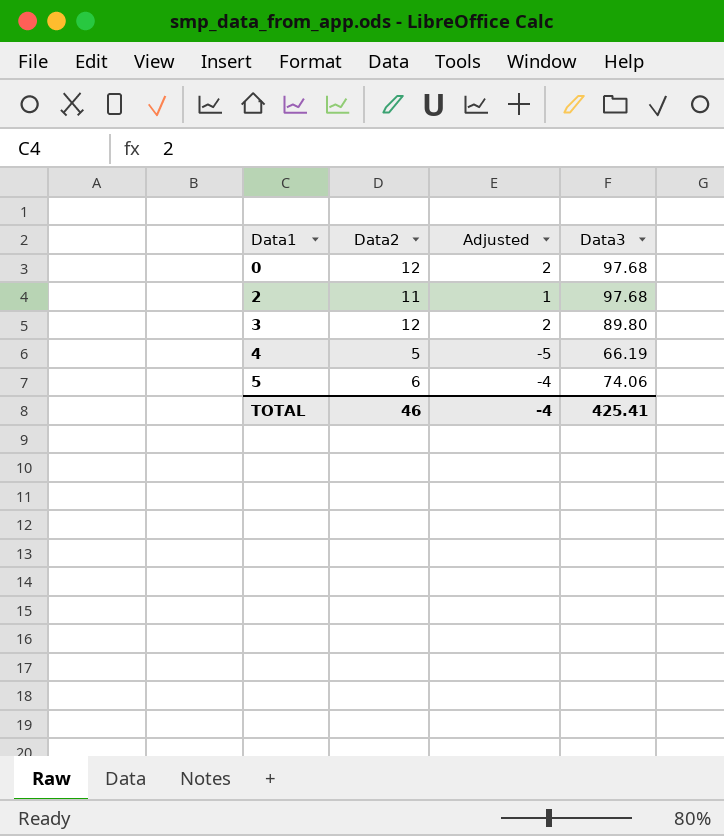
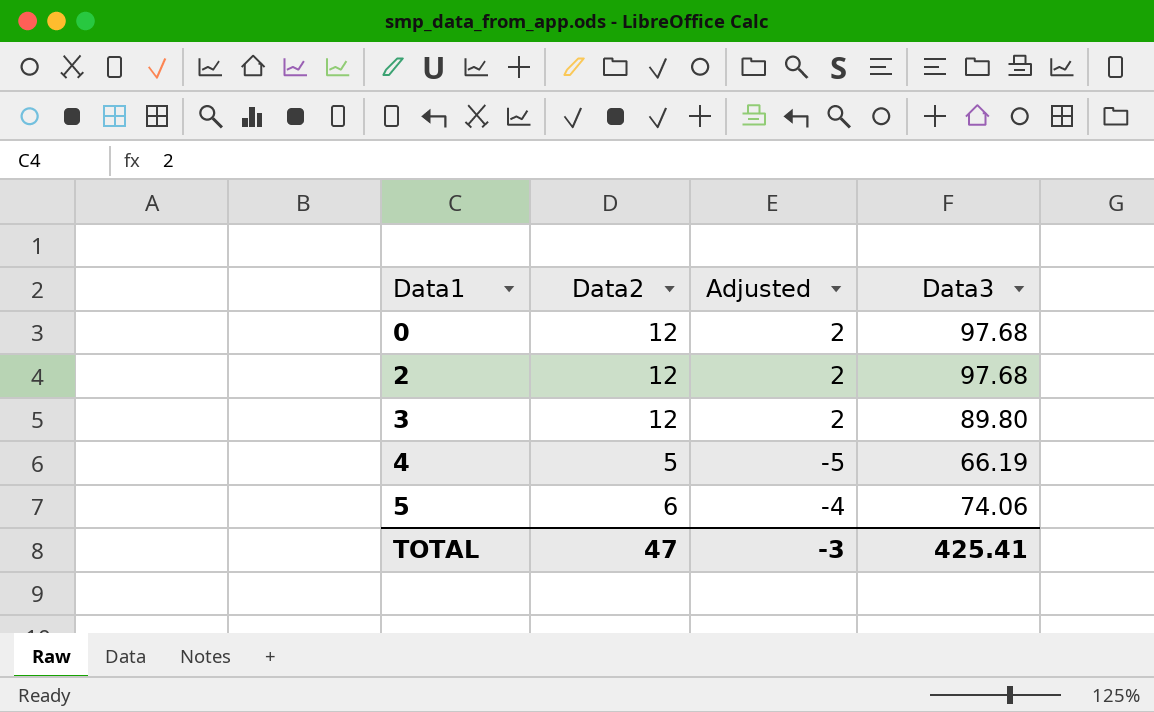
2 | Data2: 11 -> 12
2 | Adjusted: 1 -> 2
TOTAL | Data2: 46 -> 47
TOTAL | Adjusted: -4 -> -3

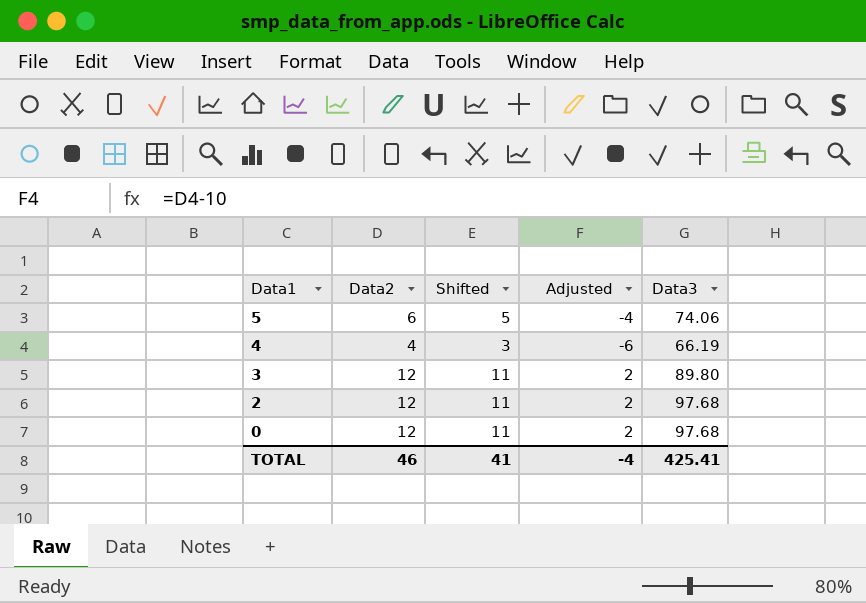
row order: Data1 ascending -> Data1 descending
column Shifted | formula: none -> [Data2] - 1
4 | Data2: 5 -> 4
4 | Adjusted: -5 -> -6
TOTAL | Data2: 47 -> 46
TOTAL | Adjusted: -3 -> -4

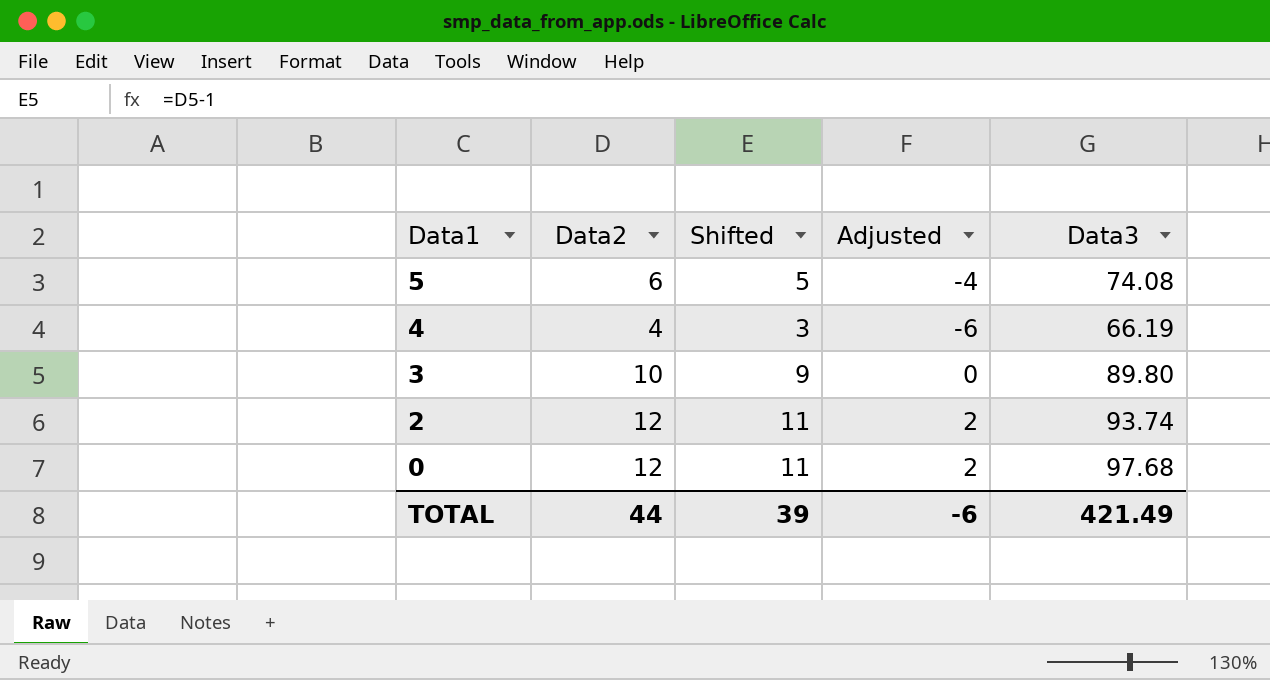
5 | Data3: 74.06 -> 74.08
3 | Data2: 12 -> 10
3 | Shifted: 11 -> 9
3 | Adjusted: 2 -> 0
2 | Data3: 97.68 -> 93.74
TOTAL | Data2: 46 -> 44
TOTAL | Shifted: 41 -> 39
TOTAL | Adjusted: -4 -> -6
TOTAL | Data3: 425.41 -> 421.49

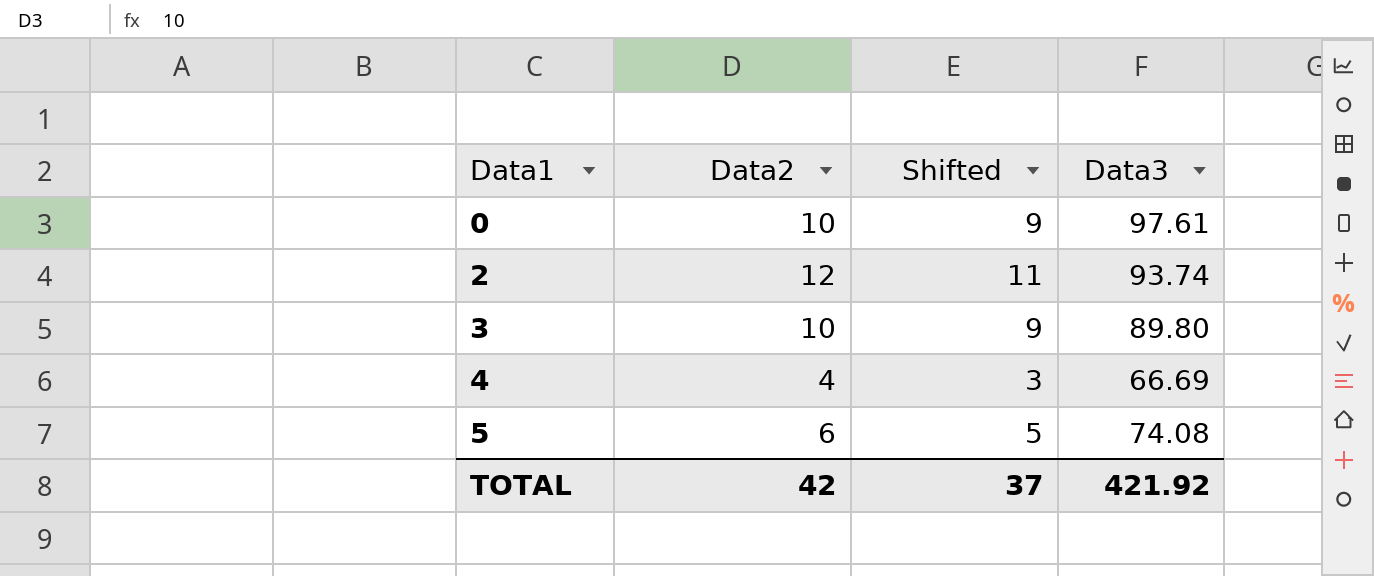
row order: Data1 descending -> Data1 ascending
column Adjusted | formula: [Data2] - 10 -> none
0 | Data2: 12 -> 10
0 | Shifted: 11 -> 9
0 | Data3: 97.68 -> 97.61
4 | Data3: 66.19 -> 66.69
TOTAL | Data2: 44 -> 42
TOTAL | Shifted: 39 -> 37
TOTAL | Data3: 421.49 -> 421.92

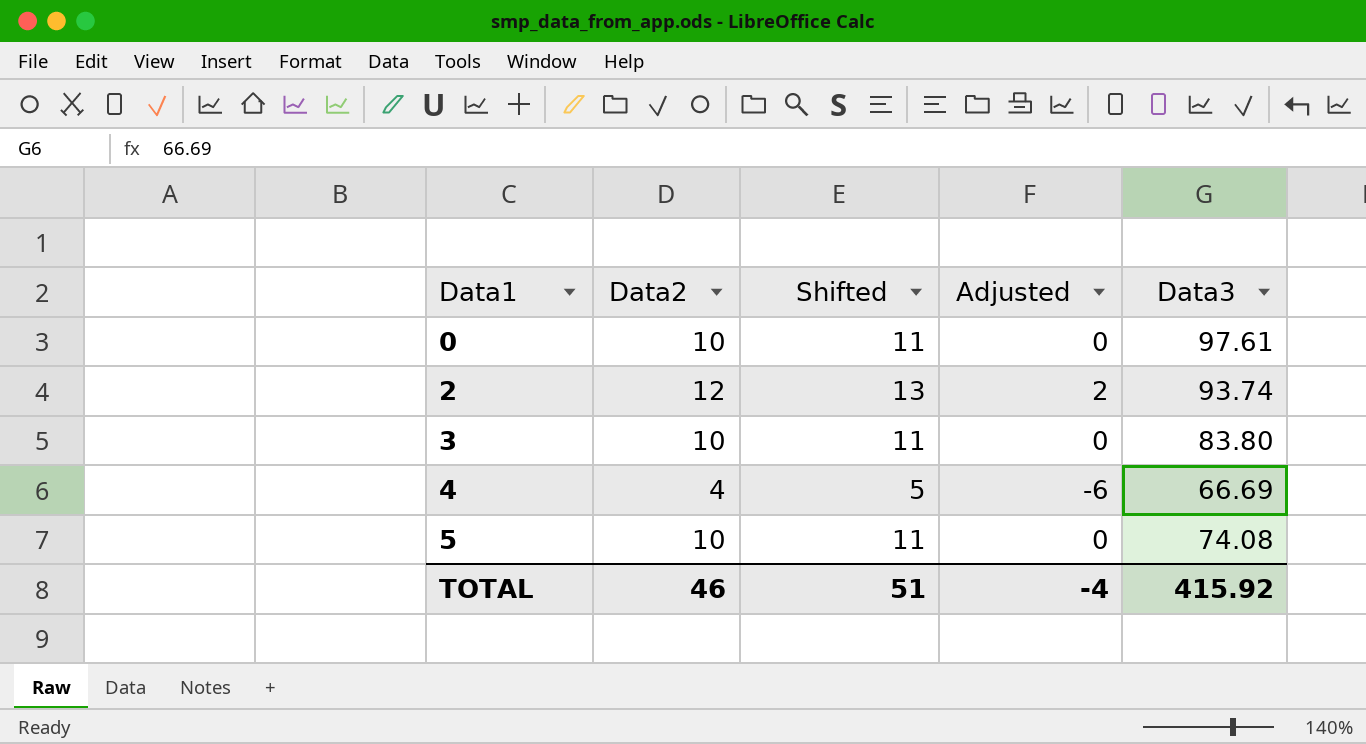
column Shifted | formula: [Data2] - 1 -> [Data2] + 1
column Adjusted | formula: none -> [Data2] - 10
3 | Data3: 89.80 -> 83.80
5 | Data2: 6 -> 10
TOTAL | Data2: 42 -> 46
TOTAL | Shifted: 37 -> 51
TOTAL | Data3: 421.92 -> 415.92

